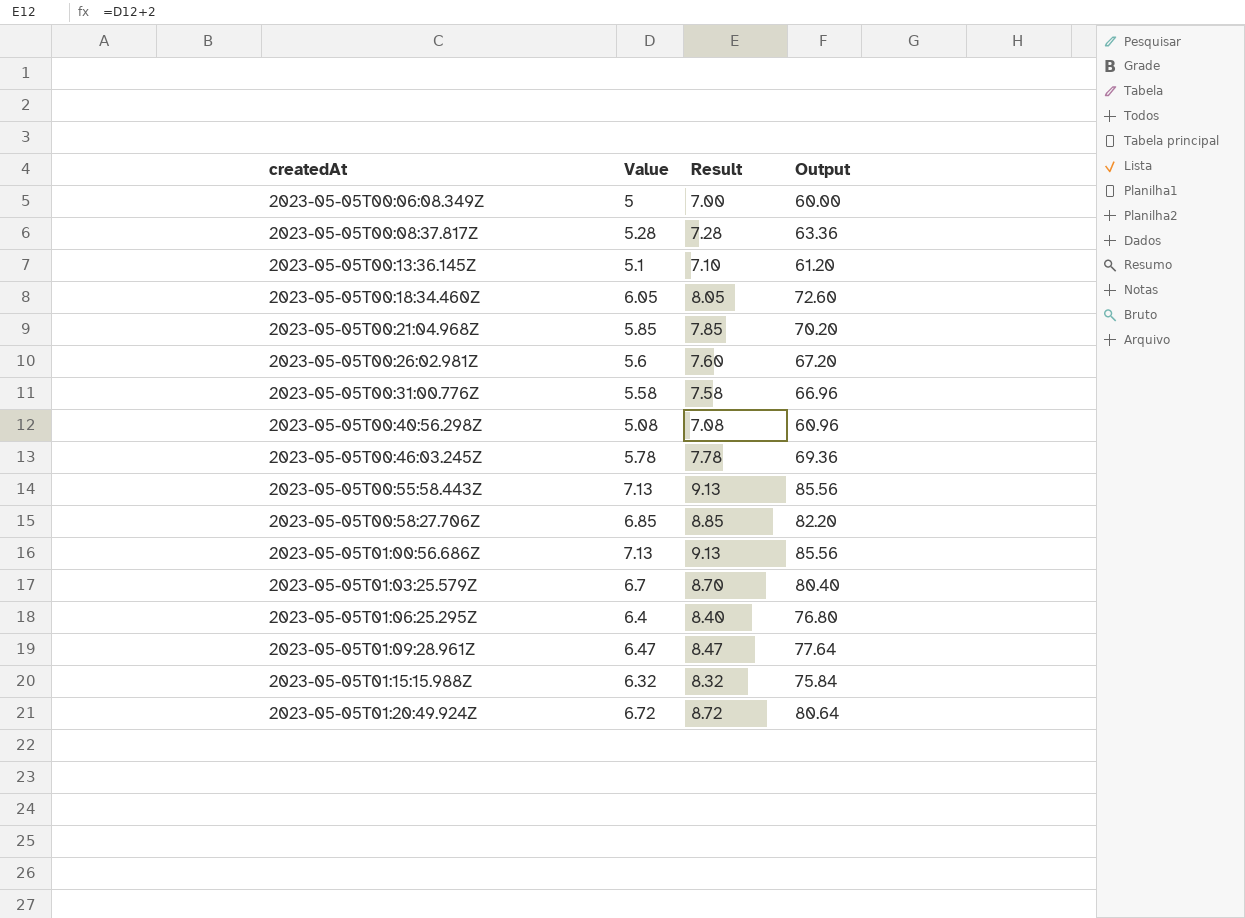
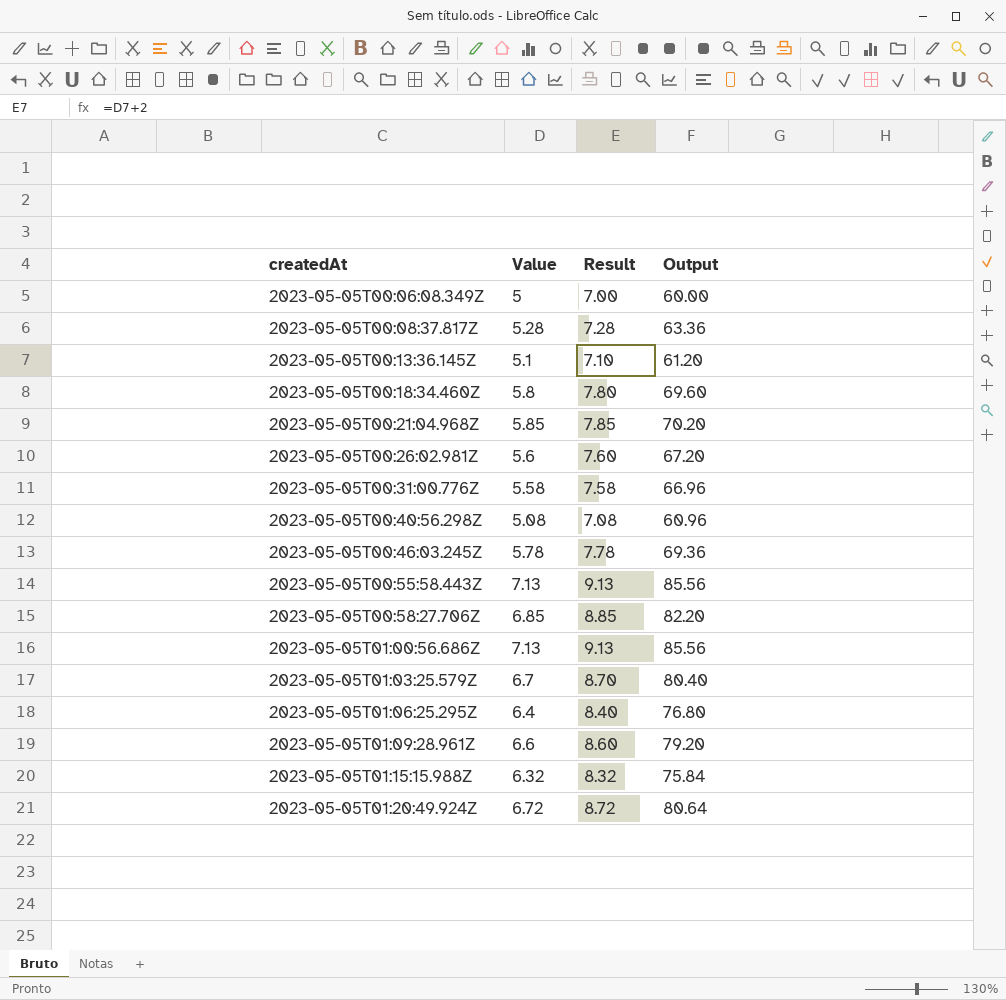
2023-05-05T00:18:34.460Z | Value: 6.05 -> 5.8
2023-05-05T00:18:34.460Z | Result: 8.05 -> 7.80
2023-05-05T00:18:34.460Z | Output: 72.60 -> 69.60
2023-05-05T01:09:28.961Z | Value: 6.47 -> 6.6
2023-05-05T01:09:28.961Z | Result: 8.47 -> 8.60
2023-05-05T01:09:28.961Z | Output: 77.64 -> 79.20

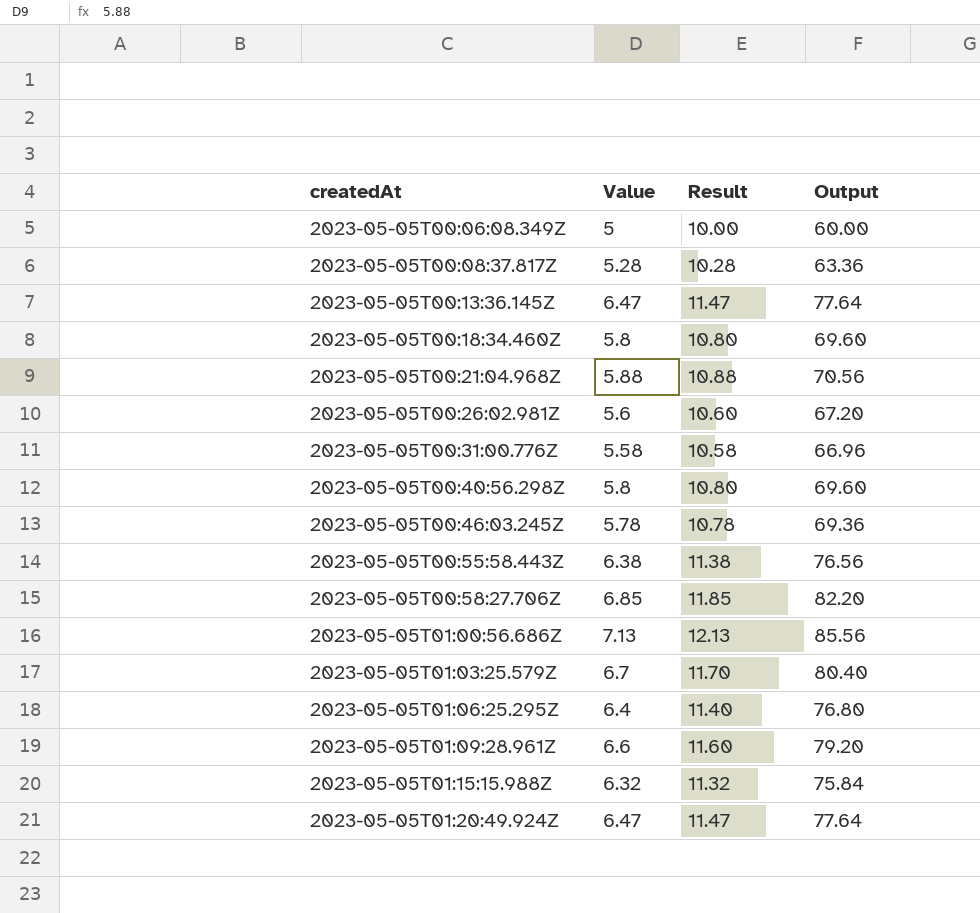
column Result | formula: [Value] + 2 -> [Value] + 5
2023-05-05T00:13:36.145Z | Value: 5.1 -> 6.47
2023-05-05T00:13:36.145Z | Output: 61.20 -> 77.64
2023-05-05T00:21:04.968Z | Value: 5.85 -> 5.88
2023-05-05T00:21:04.968Z | Output: 70.20 -> 70.56
2023-05-05T00:40:56.298Z | Value: 5.08 -> 5.8
2023-05-05T00:40:56.298Z | Output: 60.96 -> 69.60
2023-05-05T00:55:58.443Z | Value: 7.13 -> 6.38
2023-05-05T00:55:58.443Z | Output: 85.56 -> 76.56
2023-05-05T01:20:49.924Z | Value: 6.72 -> 6.47
2023-05-05T01:20:49.924Z | Output: 80.64 -> 77.64

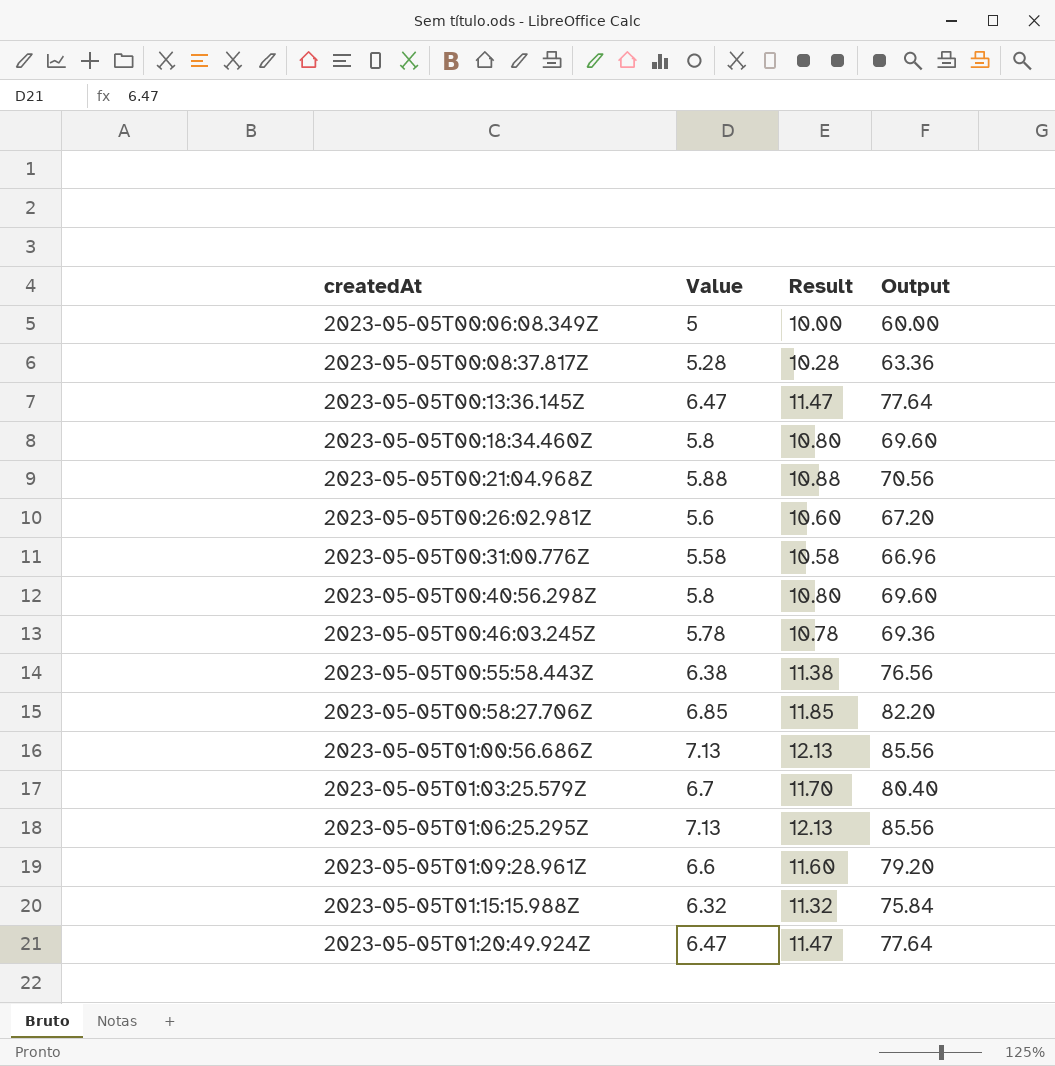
2023-05-05T01:06:25.295Z | Value: 6.4 -> 7.13
2023-05-05T01:06:25.295Z | Result: 11.40 -> 12.13
2023-05-05T01:06:25.295Z | Output: 76.80 -> 85.56

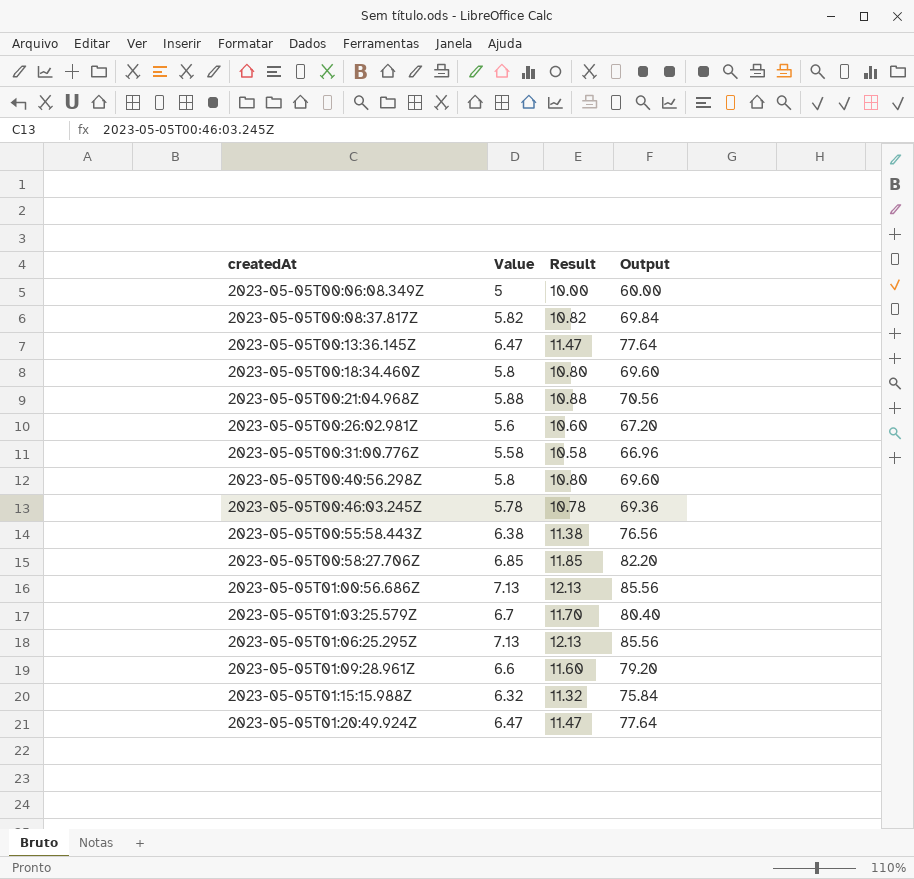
2023-05-05T00:08:37.817Z | Value: 5.28 -> 5.82
2023-05-05T00:08:37.817Z | Result: 10.28 -> 10.82
2023-05-05T00:08:37.817Z | Output: 63.36 -> 69.84

